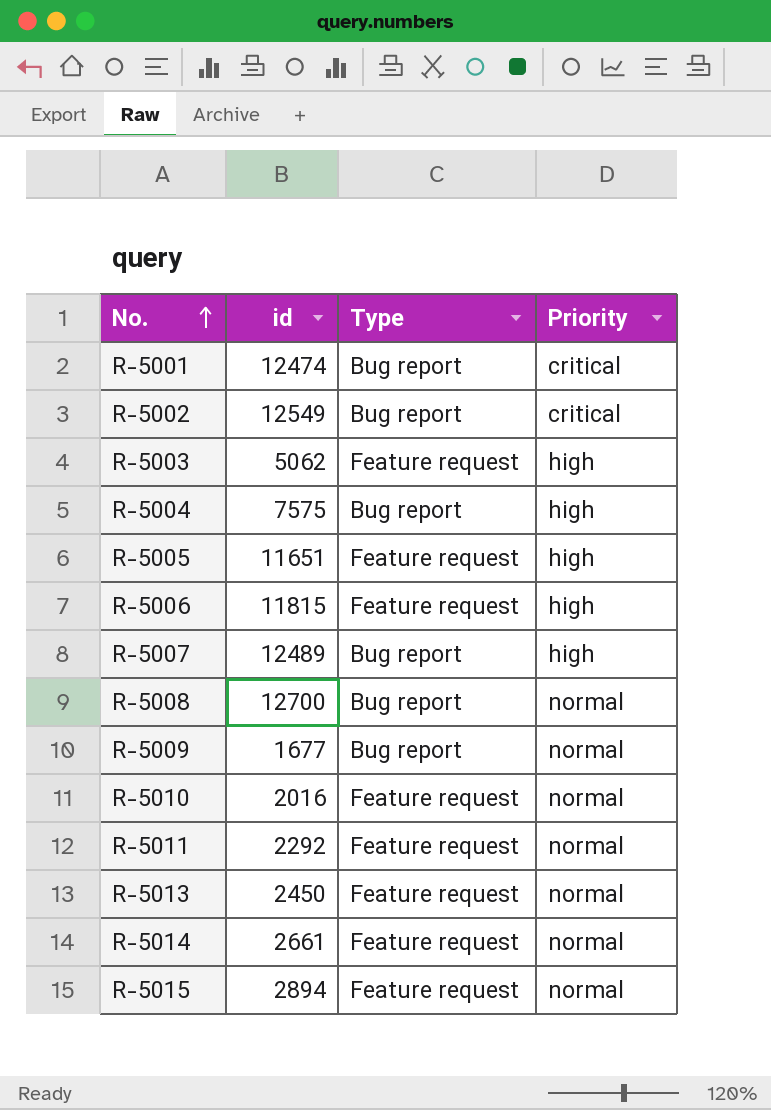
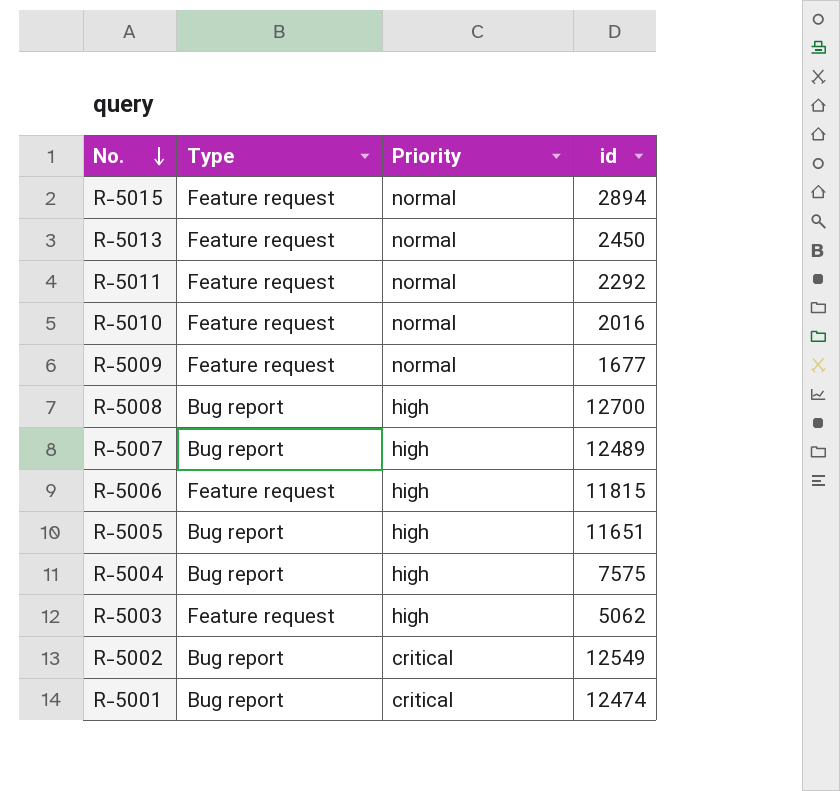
row order: No. ascending -> No. descending
column id | position: 2 -> 4
row R-5014: 2661 | Feature request | normal -> none
R-5009 | Type: Bug report -> Feature request
R-5008 | Priority: normal -> high
R-5005 | Type: Feature request -> Bug report

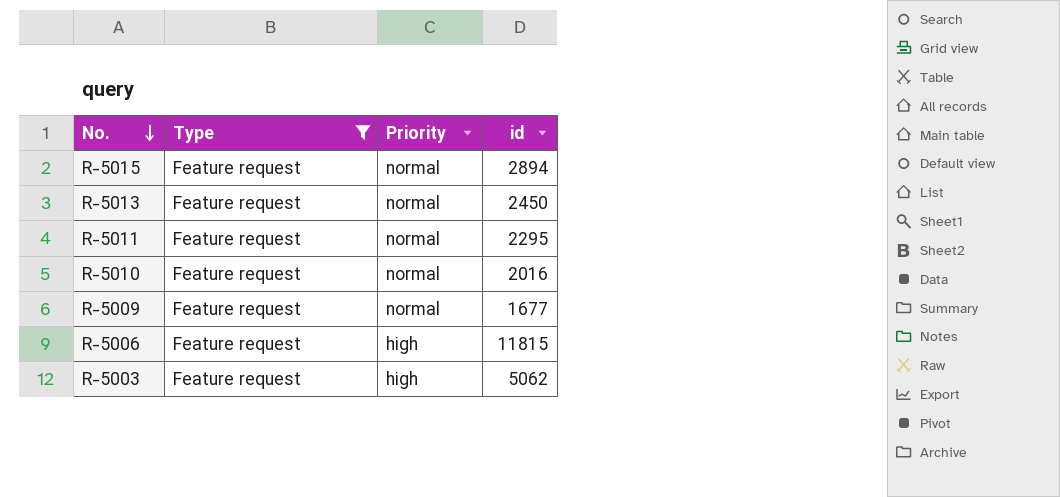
filter: none -> Type = Feature request
R-5011 | id: 2292 -> 2295

